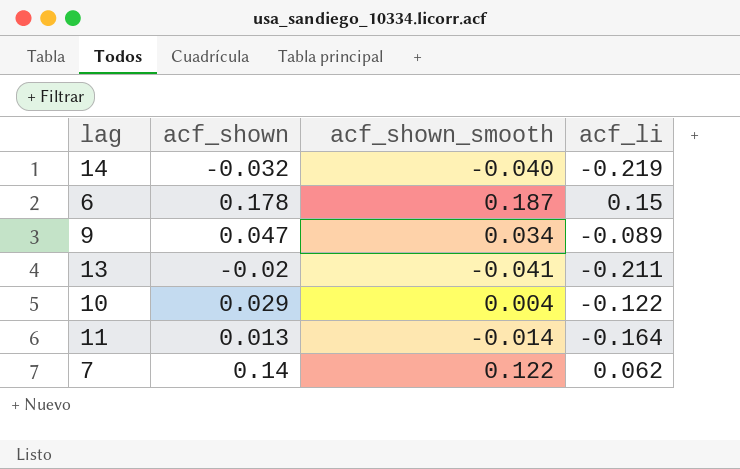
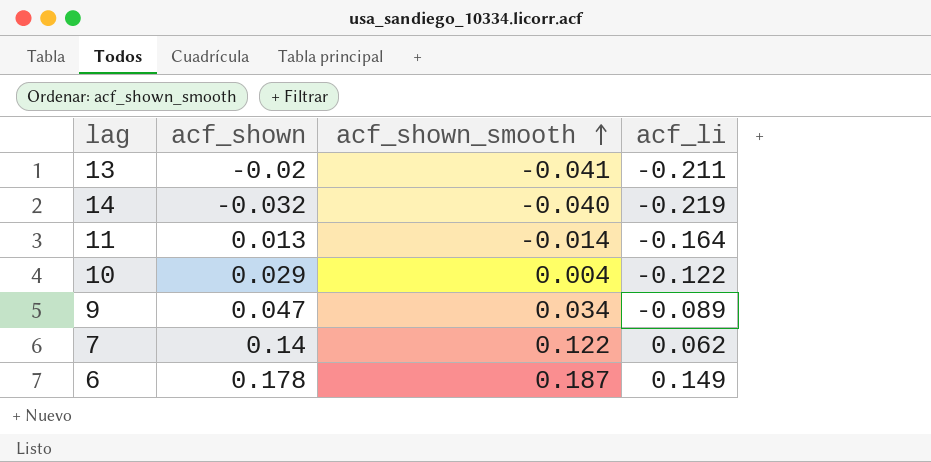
row order: none -> acf_shown_smooth ascending
6 | acf_li: 0.15 -> 0.149

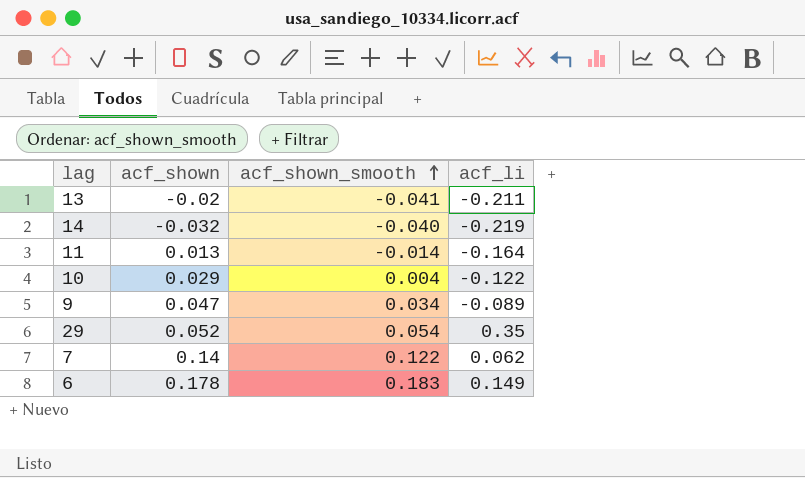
row 29: none -> 0.052 | 0.054 | 0.35
6 | acf_shown_smooth: 0.187 -> 0.183

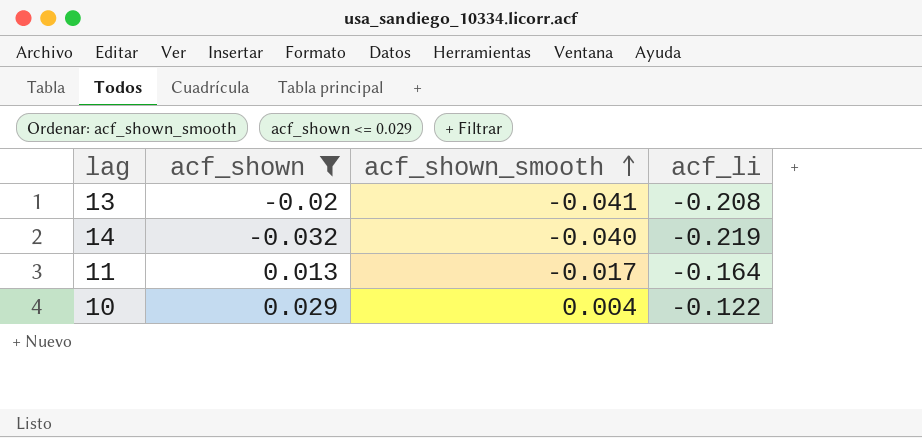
filter: none -> acf_shown <= 0.029
13 | acf_li: -0.211 -> -0.208
11 | acf_shown_smooth: -0.014 -> -0.017

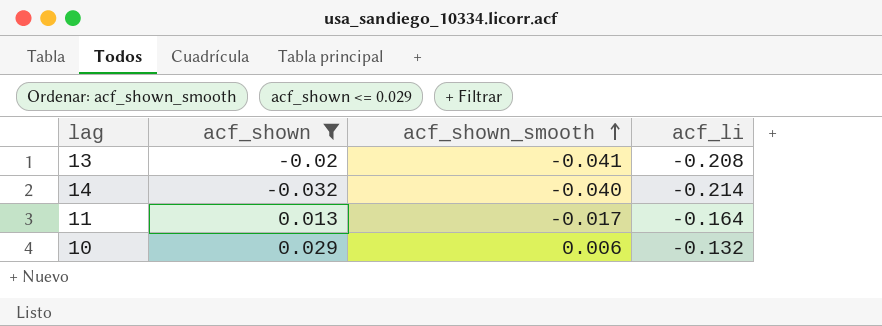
14 | acf_li: -0.219 -> -0.214
10 | acf_shown_smooth: 0.004 -> 0.006
10 | acf_li: -0.122 -> -0.132

